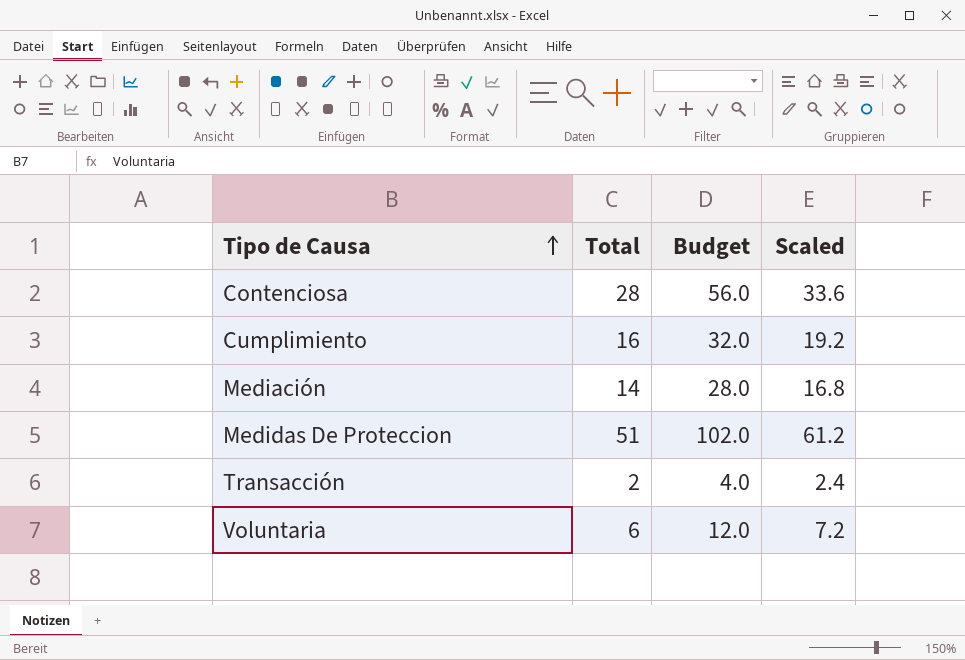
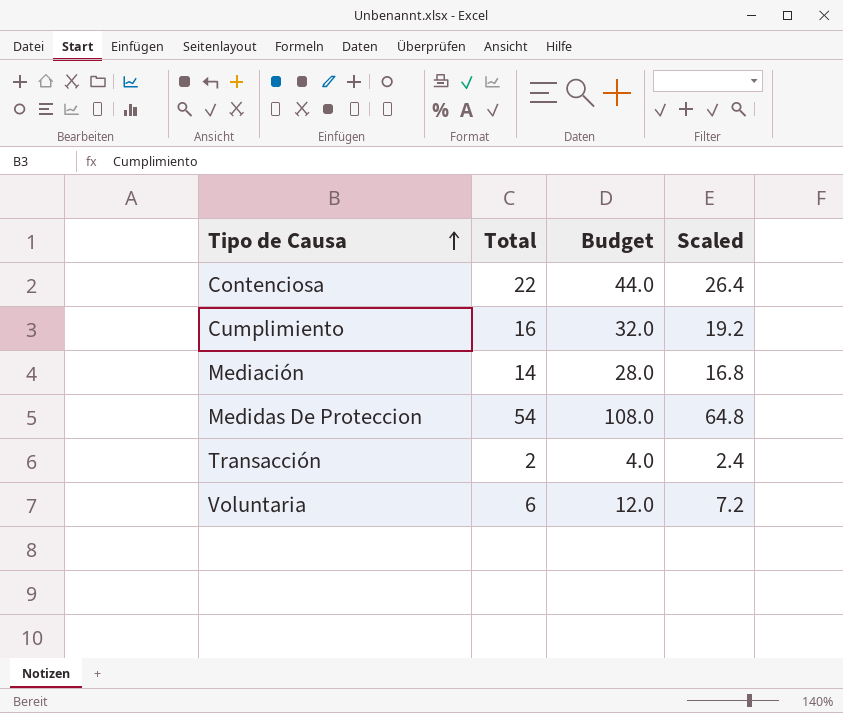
Contenciosa | Total: 28 -> 22
Contenciosa | Budget: 56.0 -> 44.0
Contenciosa | Scaled: 33.6 -> 26.4
Medidas De Proteccion | Total: 51 -> 54
Medidas De Proteccion | Budget: 102.0 -> 108.0
Medidas De Proteccion | Scaled: 61.2 -> 64.8

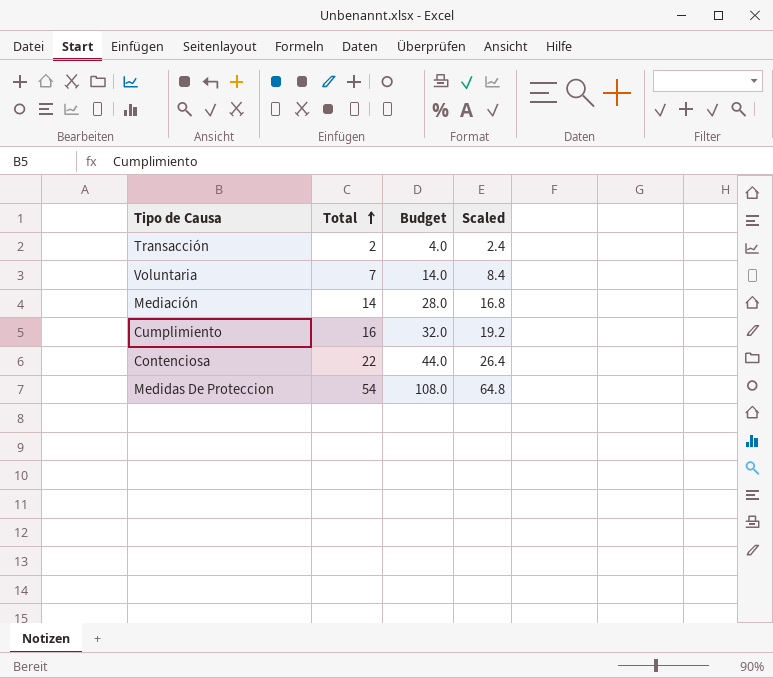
row order: Tipo de Causa ascending -> Total ascending
Voluntaria | Total: 6 -> 7
Voluntaria | Budget: 12.0 -> 14.0
Voluntaria | Scaled: 7.2 -> 8.4

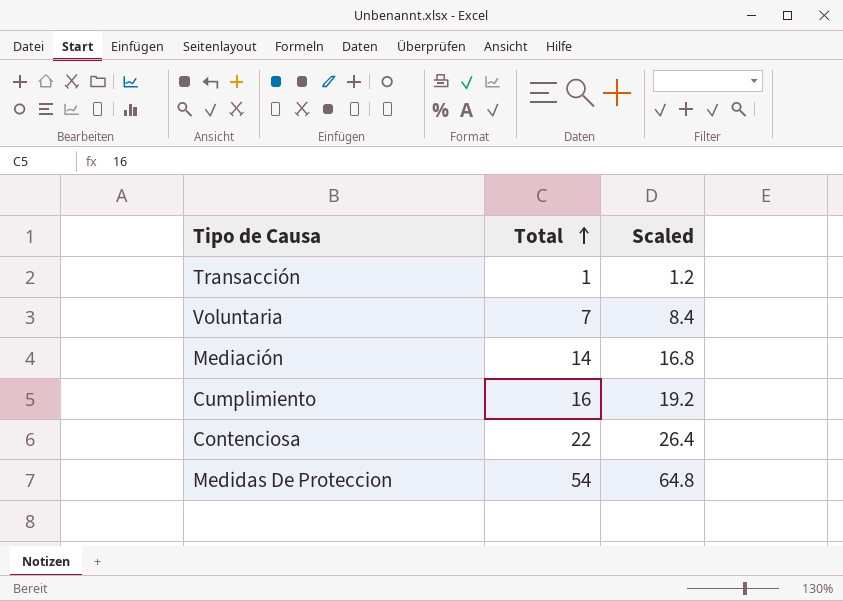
column Budget | formula: [Total] * 2 -> none
Transacción | Total: 2 -> 1
Transacción | Scaled: 2.4 -> 1.2

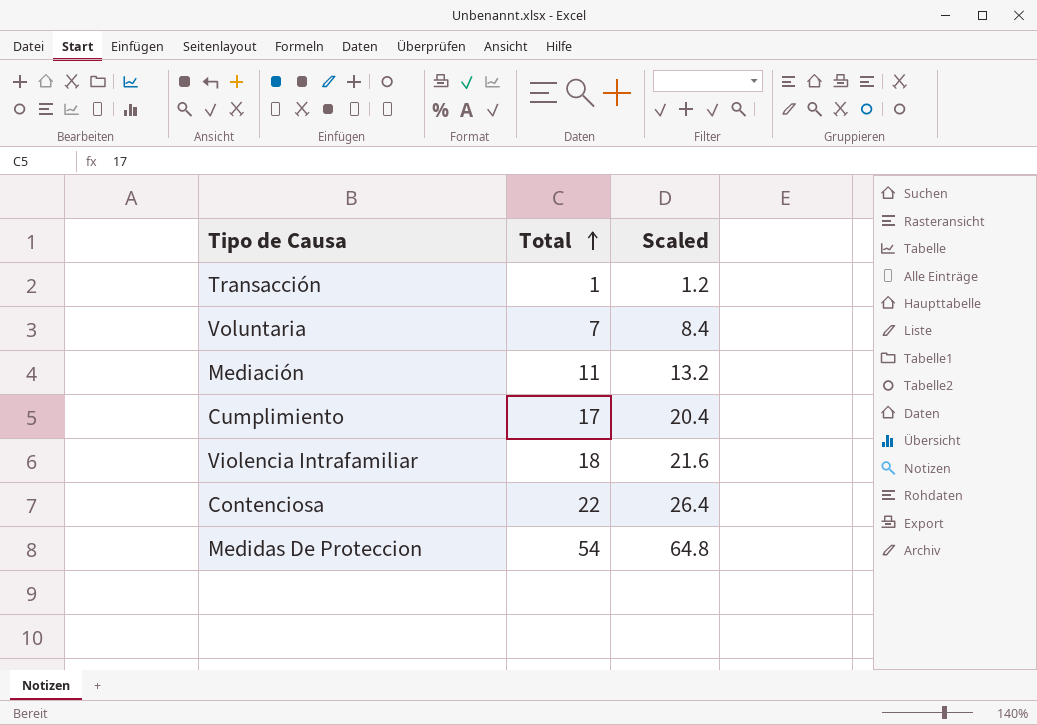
Mediación | Total: 14 -> 11
Mediación | Scaled: 16.8 -> 13.2
Cumplimiento | Total: 16 -> 17
Cumplimiento | Scaled: 19.2 -> 20.4
row Violencia Intrafamiliar: none -> 18 | 21.6

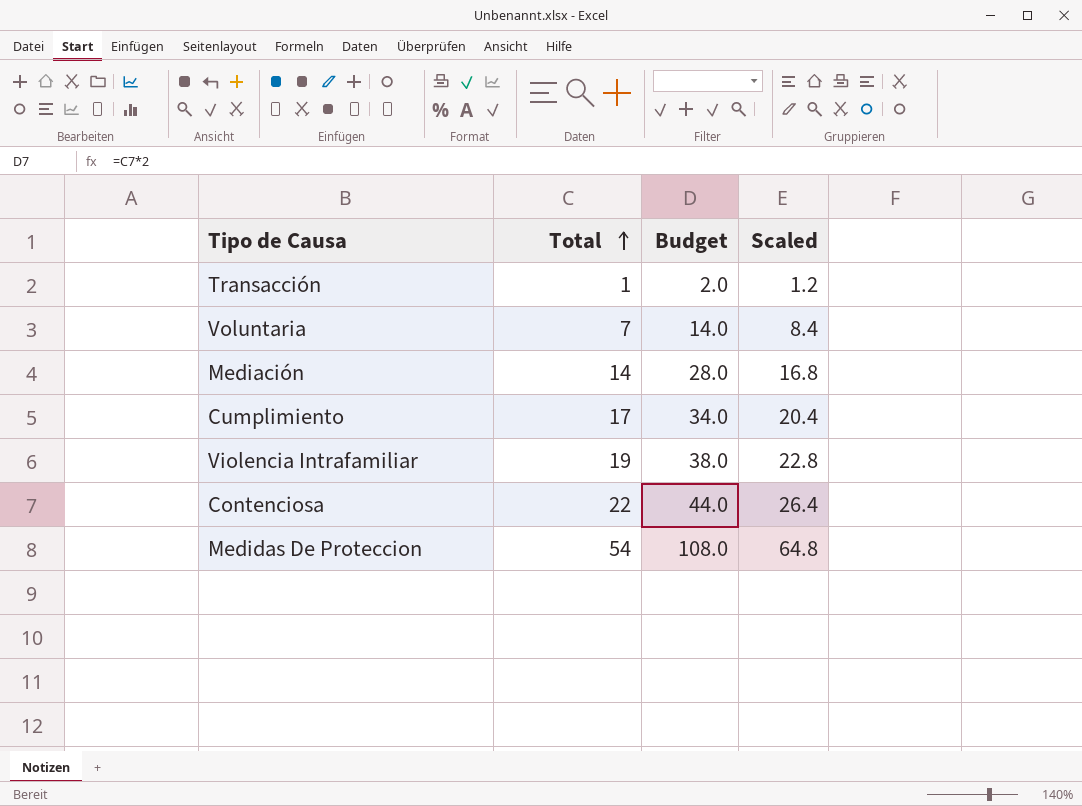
column Budget | formula: none -> [Total] * 2
Mediación | Total: 11 -> 14
Mediación | Scaled: 13.2 -> 16.8
Violencia Intrafamiliar | Total: 18 -> 19
Violencia Intrafamiliar | Scaled: 21.6 -> 22.8

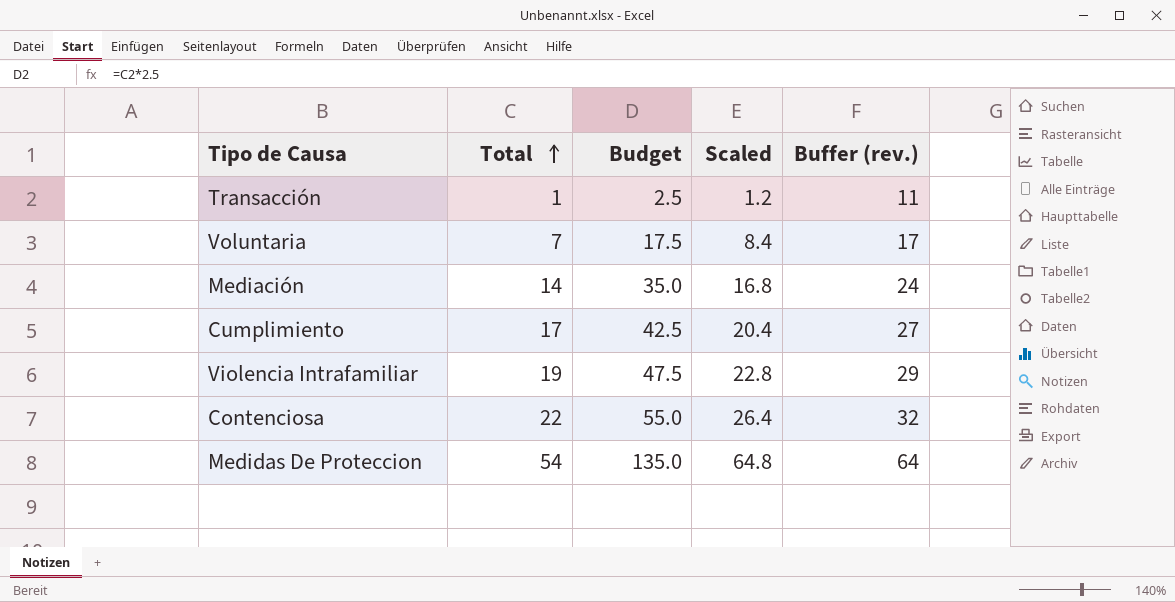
column Budget | formula: [Total] * 2 -> [Total] * 2.5
column Buffer (rev.) | formula: none -> [Total] + 10

